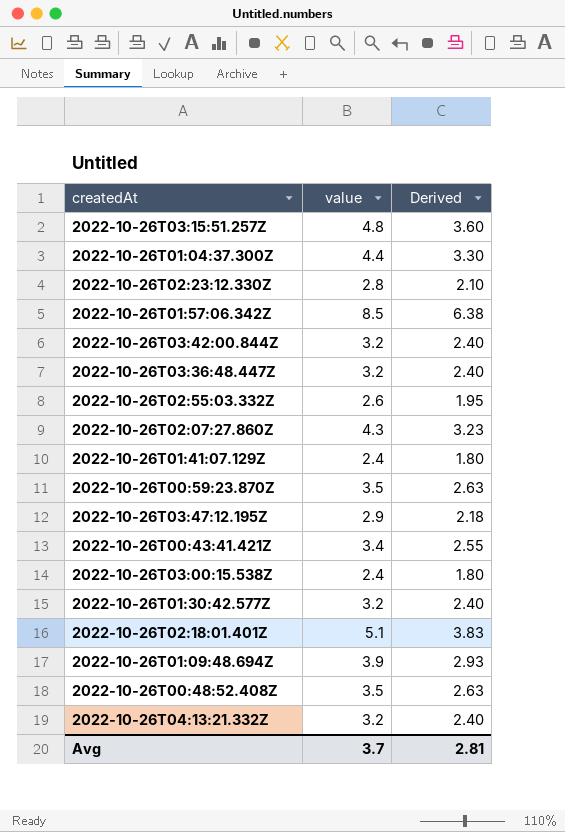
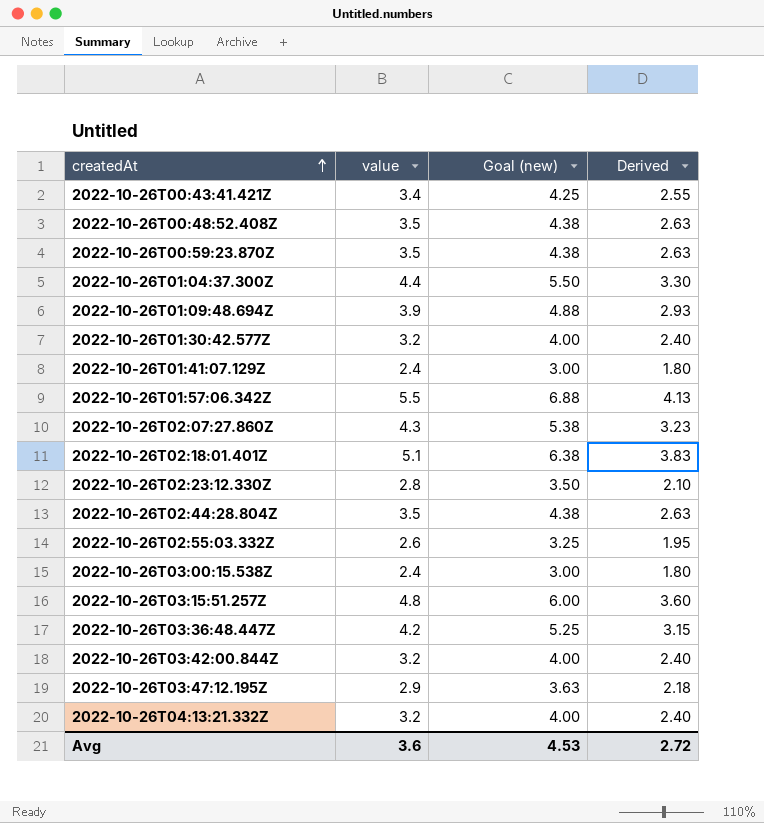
row order: none -> createdAt ascending
column Goal (new) | formula: none -> [value] * 1.25
2022-10-26T01:57:06.342Z | value: 8.5 -> 5.5
2022-10-26T01:57:06.342Z | Derived: 6.38 -> 4.13
row 2022-10-26T02:44:28.804Z: none -> 3.5 | 4.38 | 2.63
2022-10-26T03:36:48.447Z | value: 3.2 -> 4.2
2022-10-26T03:36:48.447Z | Derived: 2.40 -> 3.15
Avg | value: 3.7 -> 3.6
Avg | Derived: 2.81 -> 2.72

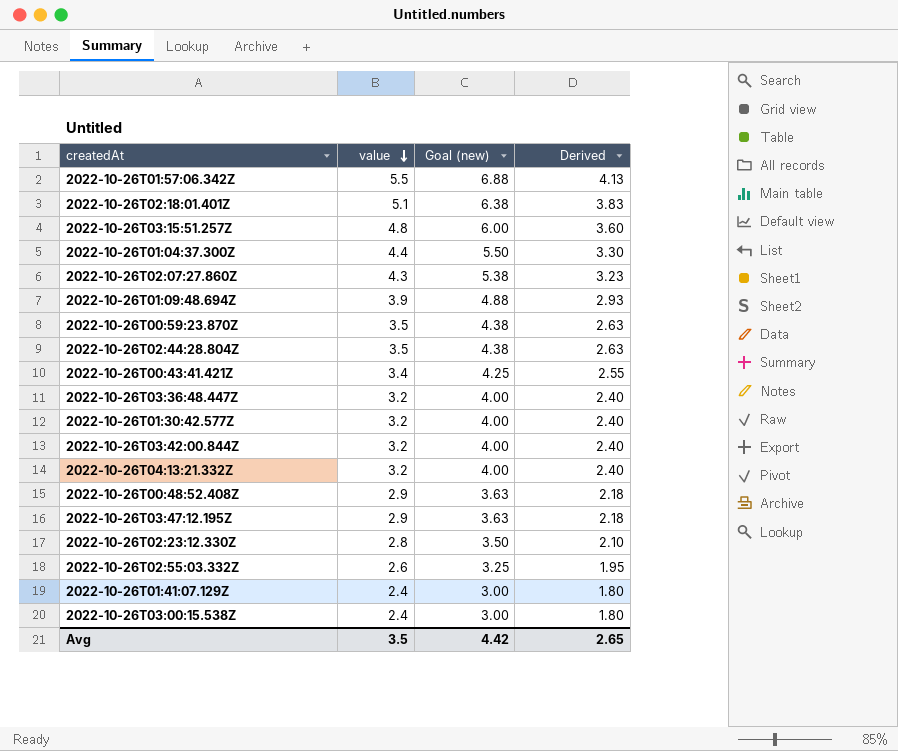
row order: createdAt ascending -> value descending
2022-10-26T03:36:48.447Z | value: 4.2 -> 3.2
2022-10-26T03:36:48.447Z | Goal (new): 5.25 -> 4.00
2022-10-26T03:36:48.447Z | Derived: 3.15 -> 2.40
2022-10-26T00:48:52.408Z | value: 3.5 -> 2.9
2022-10-26T00:48:52.408Z | Goal (new): 4.38 -> 3.63
2022-10-26T00:48:52.408Z | Derived: 2.63 -> 2.18
Avg | value: 3.6 -> 3.5
Avg | Goal (new): 4.53 -> 4.42
Avg | Derived: 2.72 -> 2.65

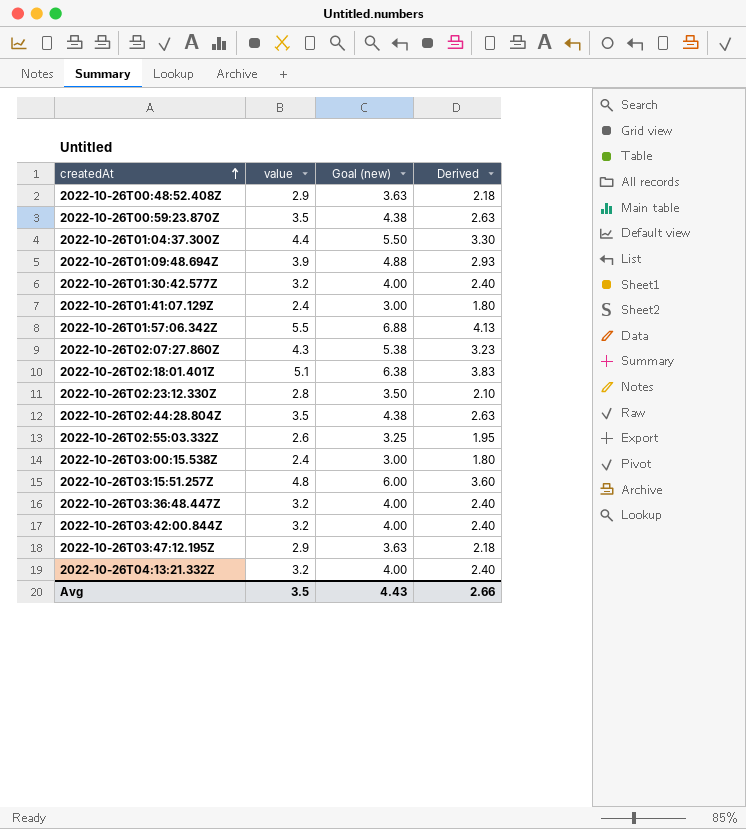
row order: value descending -> createdAt ascending
row 2022-10-26T00:43:41.421Z: 3.4 | 4.25 | 2.55 -> none
Avg | Goal (new): 4.42 -> 4.43
Avg | Derived: 2.65 -> 2.66

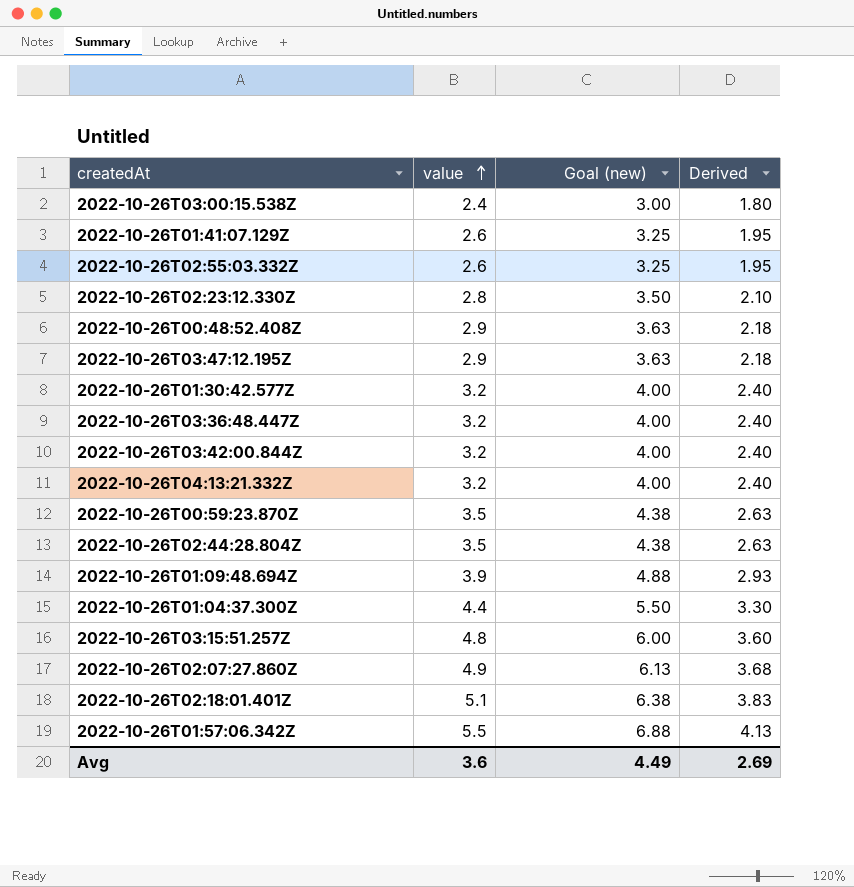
row order: createdAt ascending -> value ascending
2022-10-26T01:41:07.129Z | value: 2.4 -> 2.6
2022-10-26T01:41:07.129Z | Goal (new): 3.00 -> 3.25
2022-10-26T01:41:07.129Z | Derived: 1.80 -> 1.95
2022-10-26T02:07:27.860Z | value: 4.3 -> 4.9
2022-10-26T02:07:27.860Z | Goal (new): 5.38 -> 6.13
2022-10-26T02:07:27.860Z | Derived: 3.23 -> 3.68
Avg | value: 3.5 -> 3.6
Avg | Goal (new): 4.43 -> 4.49
Avg | Derived: 2.66 -> 2.69

